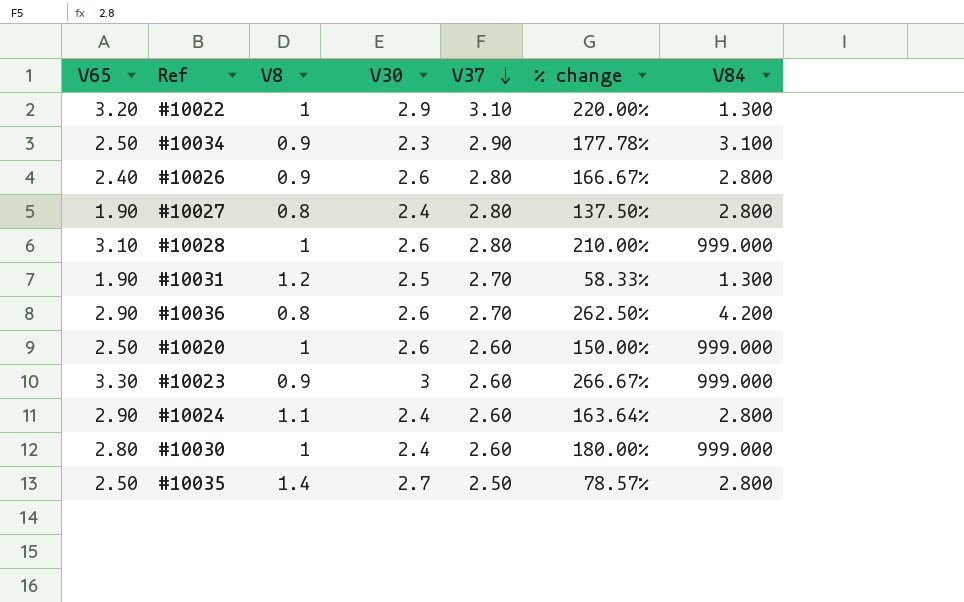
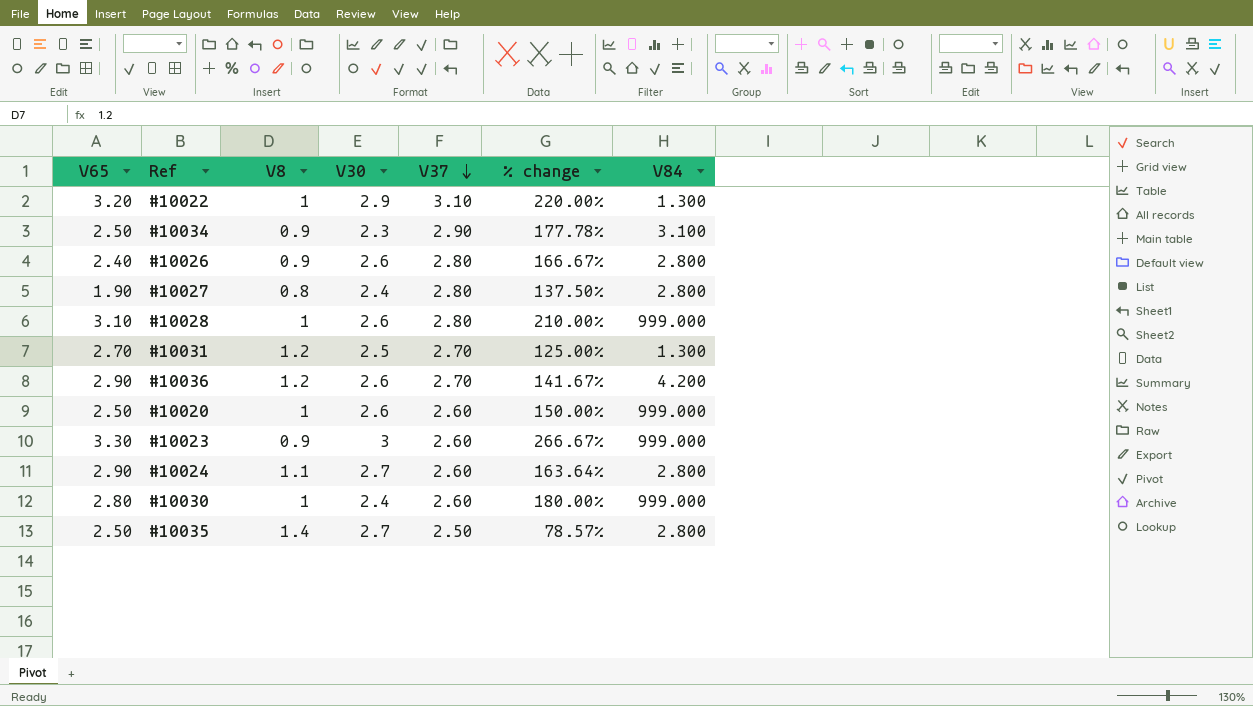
#10031 | V65: 1.90 -> 2.70
#10031 | % change: 58.33% -> 125.00%
#10036 | V8: 0.8 -> 1.2
#10036 | % change: 262.50% -> 141.67%
#10024 | V30: 2.4 -> 2.7

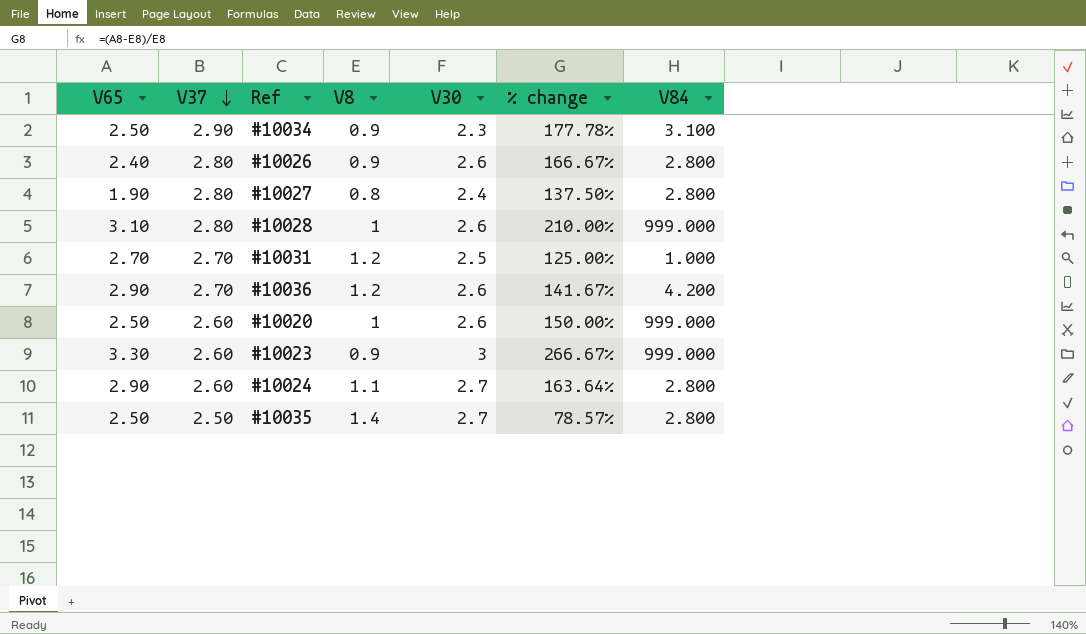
column V37 | position: 5 -> 2
row #10022: 3.20 | 1 | 2.9 | 3.10 | 220.00% | 1.300 -> none
row #10030: 2.80 | 1 | 2.4 | 2.60 | 180.00% | 999.000 -> none
#10031 | V84: 1.300 -> 1.000

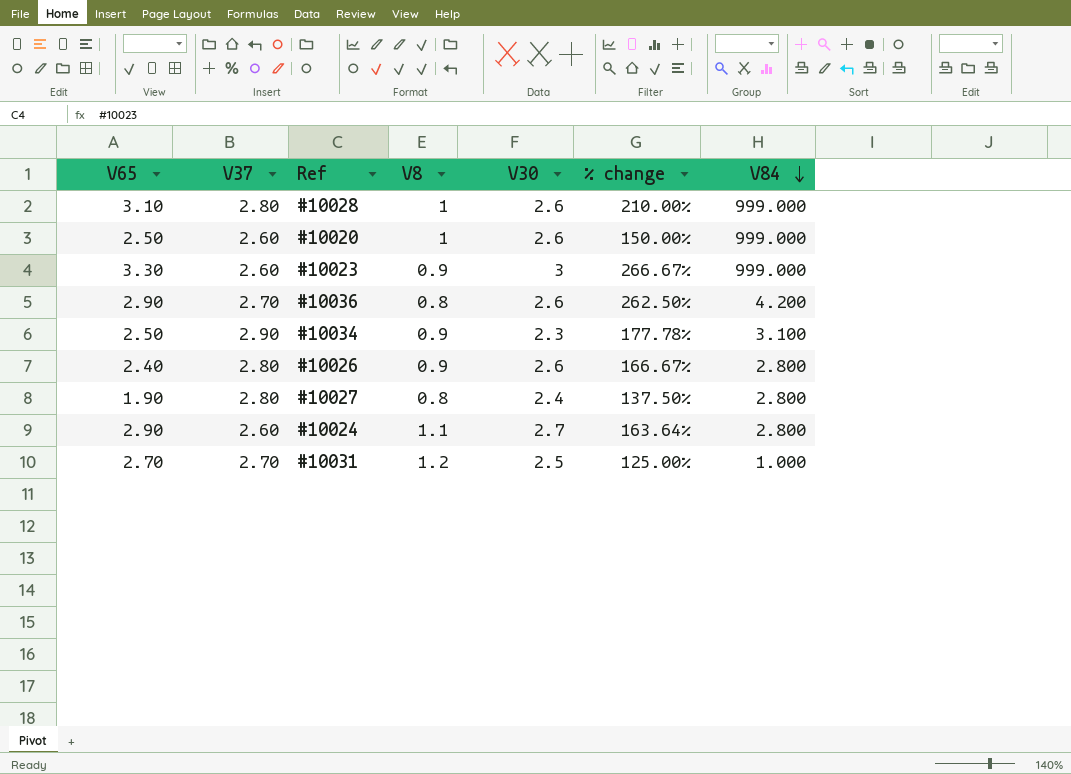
row order: V37 descending -> V84 descending
row #10035: 2.50 | 2.50 | 1.4 | 2.7 | 78.57% | 2.800 -> none
#10036 | V8: 1.2 -> 0.8
#10036 | % change: 141.67% -> 262.50%

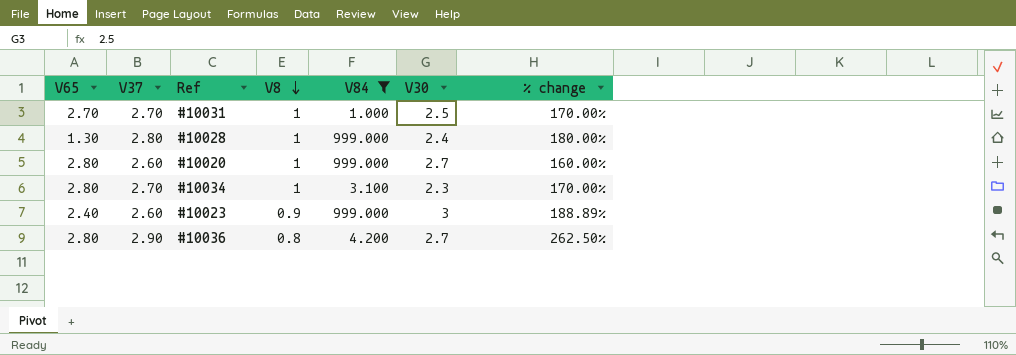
filter: none -> V84 != 2.800
row order: V84 descending -> V8 descending
column V84 | position: 7 -> 5
column % change | formula: ([V65] - [V8]) / [V8] -> ([V37] - [V8]) / [V8]
#10031 | V8: 1.2 -> 1
#10028 | V65: 3.10 -> 1.30
#10028 | V30: 2.6 -> 2.4
#10020 | V65: 2.50 -> 2.80
#10020 | V30: 2.6 -> 2.7
#10034 | V65: 2.50 -> 2.80
#10034 | V37: 2.90 -> 2.70
#10034 | V8: 0.9 -> 1
#10023 | V65: 3.30 -> 2.40
#10036 | V65: 2.90 -> 2.80
#10036 | V37: 2.70 -> 2.90
#10036 | V30: 2.6 -> 2.7

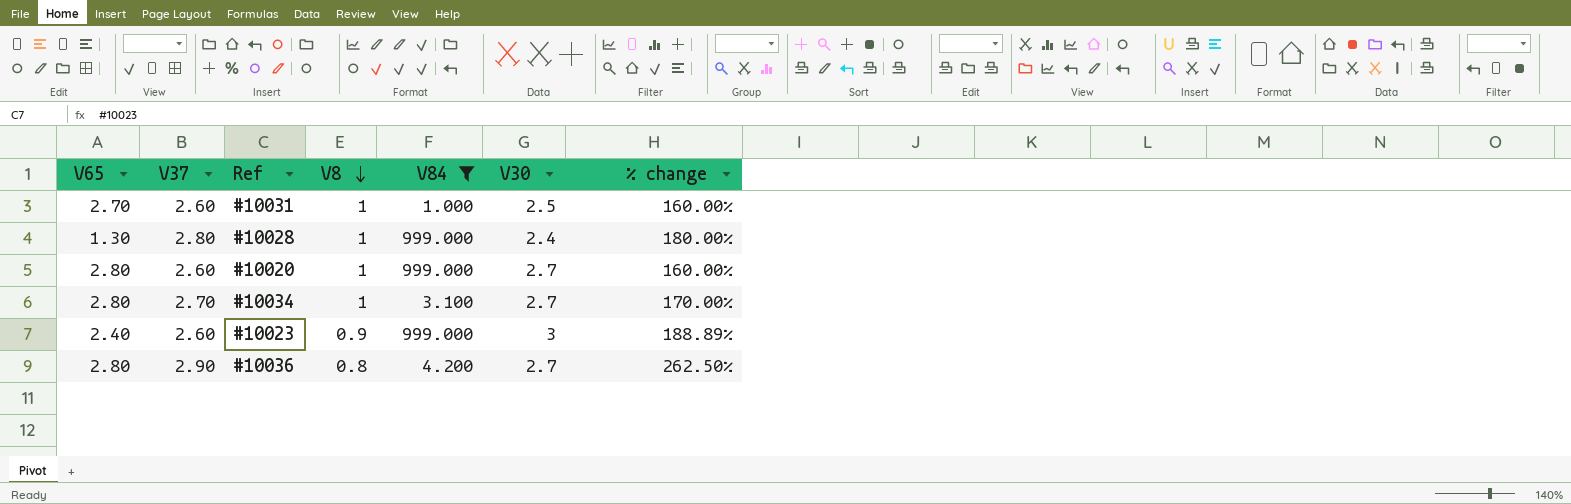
#10031 | V37: 2.70 -> 2.60
#10031 | % change: 170.00% -> 160.00%
#10034 | V30: 2.3 -> 2.7

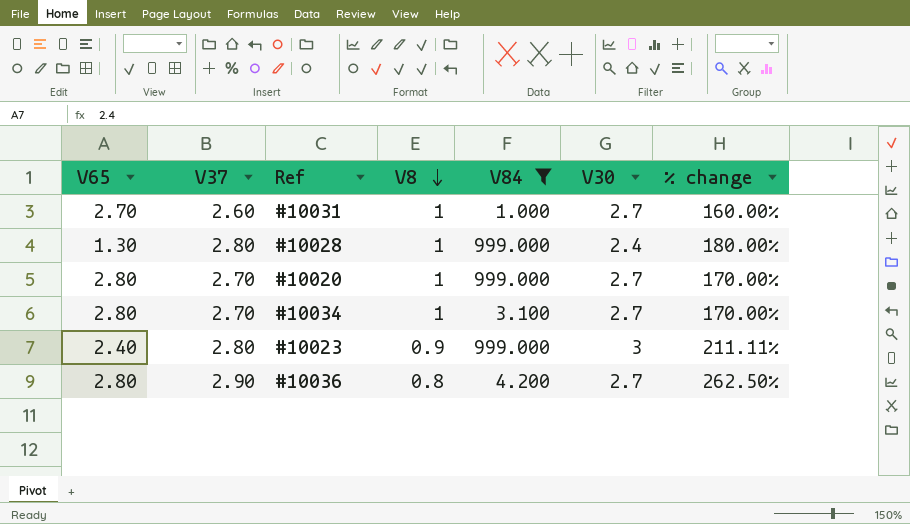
#10031 | V30: 2.5 -> 2.7
#10020 | V37: 2.60 -> 2.70
#10020 | % change: 160.00% -> 170.00%
#10023 | V37: 2.60 -> 2.80
#10023 | % change: 188.89% -> 211.11%

